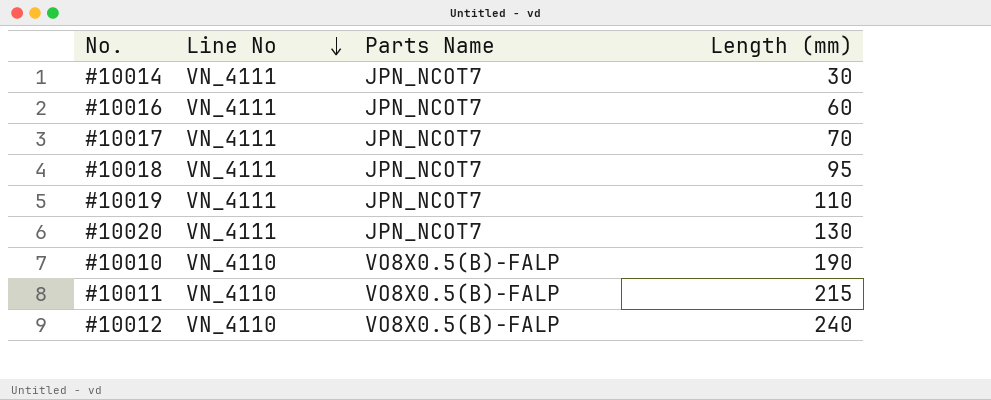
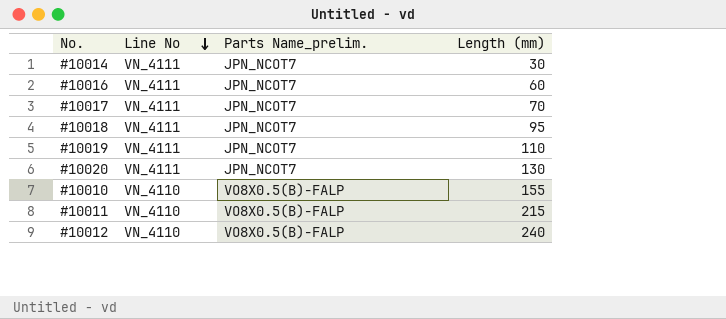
column name: Parts Name -> Parts Name_prelim.
#10010 | Length (mm): 190 -> 155

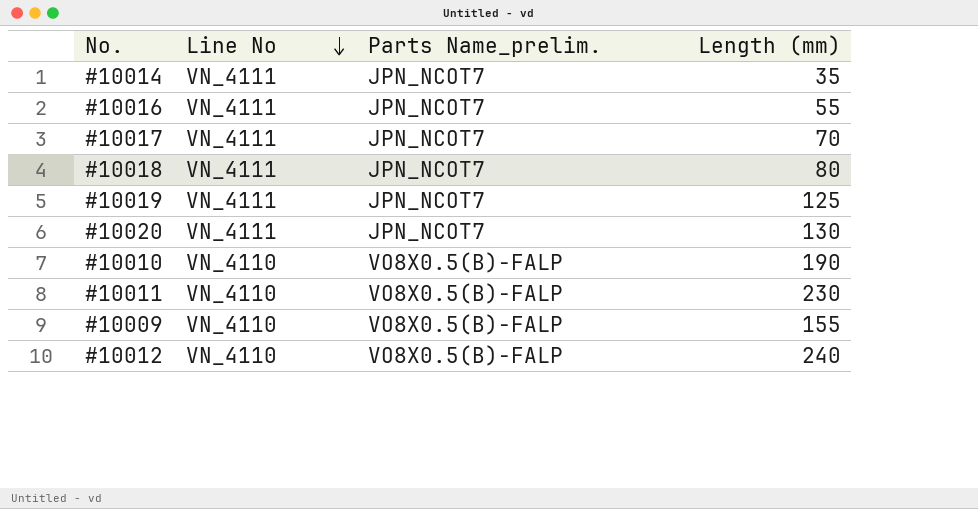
#10014 | Length (mm): 30 -> 35
#10016 | Length (mm): 60 -> 55
#10018 | Length (mm): 95 -> 80
#10019 | Length (mm): 110 -> 125
#10010 | Length (mm): 155 -> 190
#10011 | Length (mm): 215 -> 230
row #10009: none -> VN_4110 | VO8X0.5(B)-FALP | 155

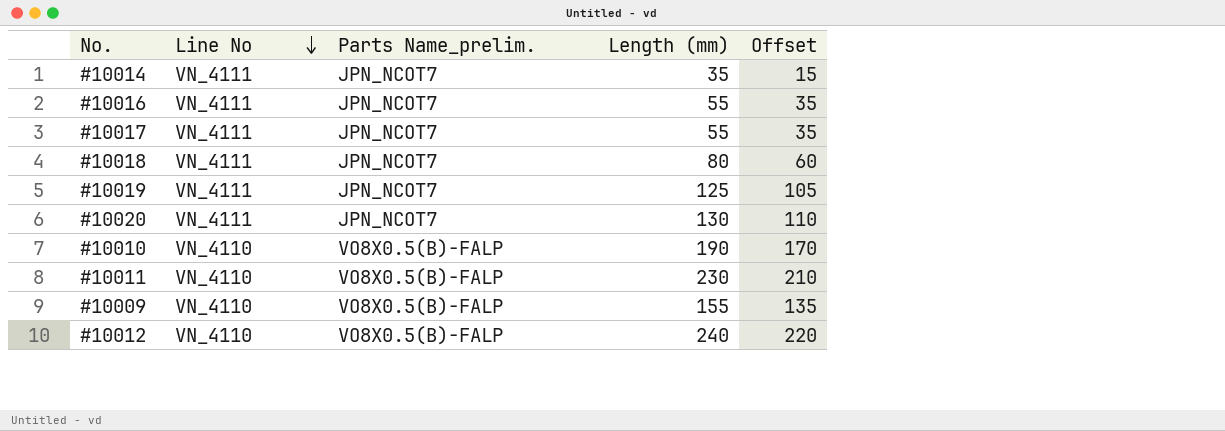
column Offset | formula: none -> [Length (mm)] - 20
#10017 | Length (mm): 70 -> 55

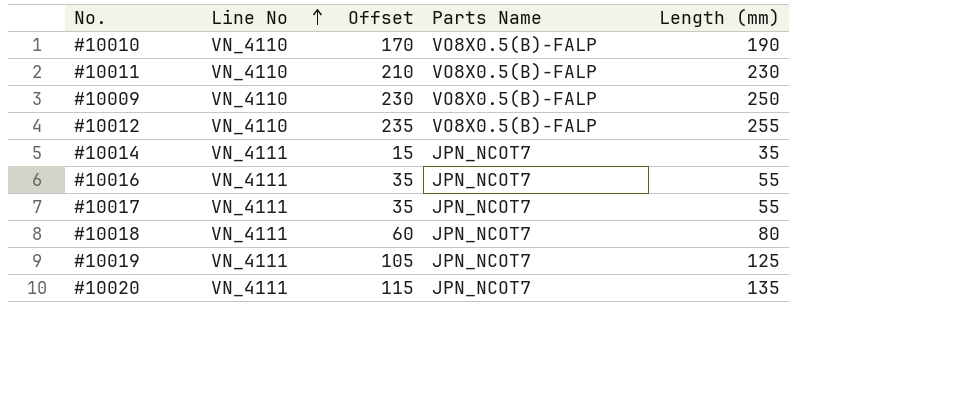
row order: Line No descending -> Line No ascending
column Offset | position: 5 -> 3
column name: Parts Name_prelim. -> Parts Name
#10009 | Offset: 135 -> 230
#10009 | Length (mm): 155 -> 250
#10012 | Offset: 220 -> 235
#10012 | Length (mm): 240 -> 255
#10020 | Offset: 110 -> 115
#10020 | Length (mm): 130 -> 135

